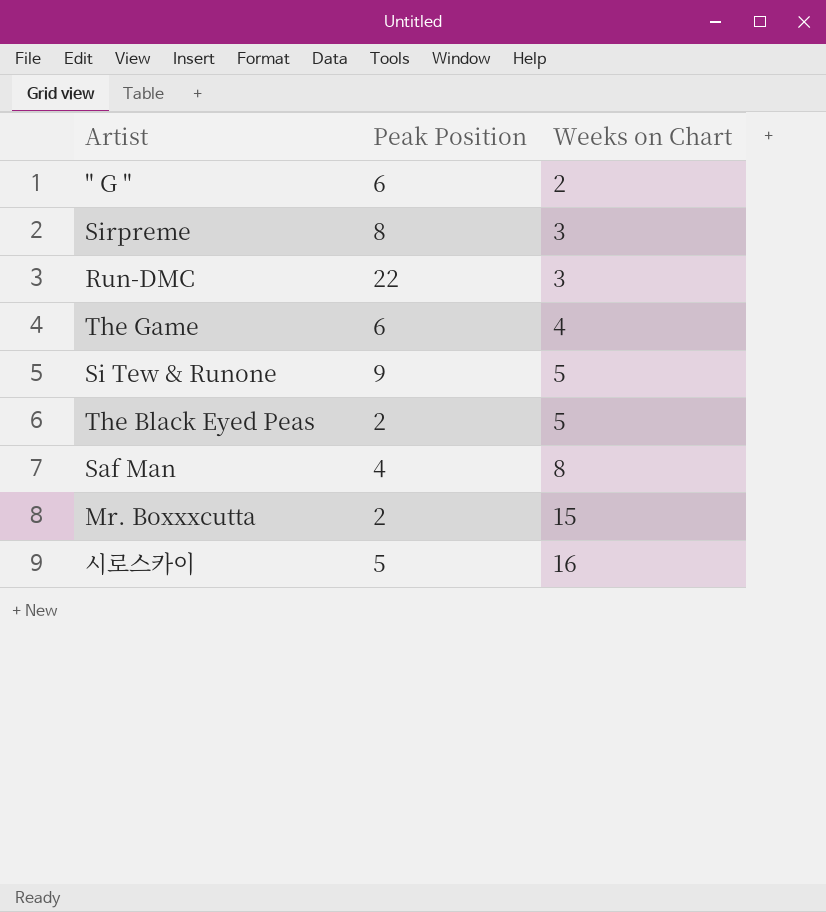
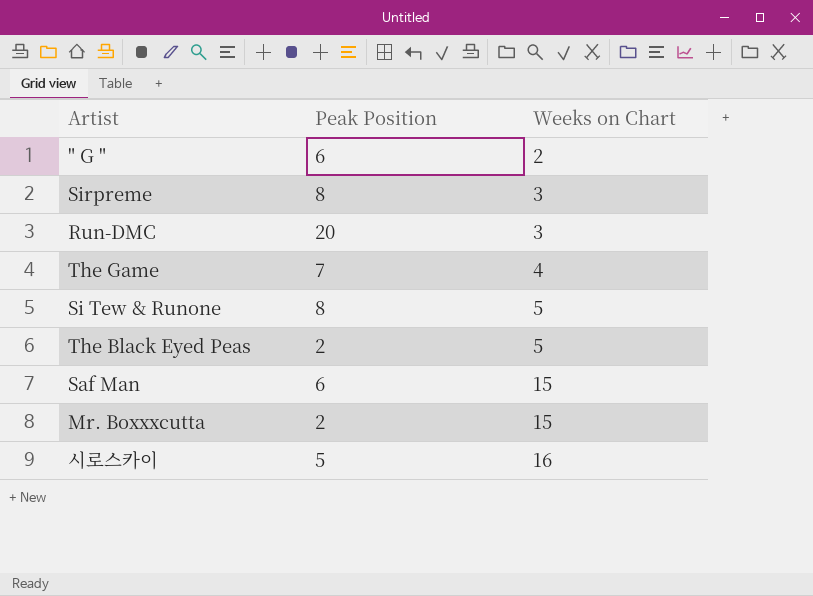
Run-DMC | Peak Position: 22 -> 20
The Game | Peak Position: 6 -> 7
Si Tew & Runone | Peak Position: 9 -> 8
Saf Man | Peak Position: 4 -> 6
Saf Man | Weeks on Chart: 8 -> 15

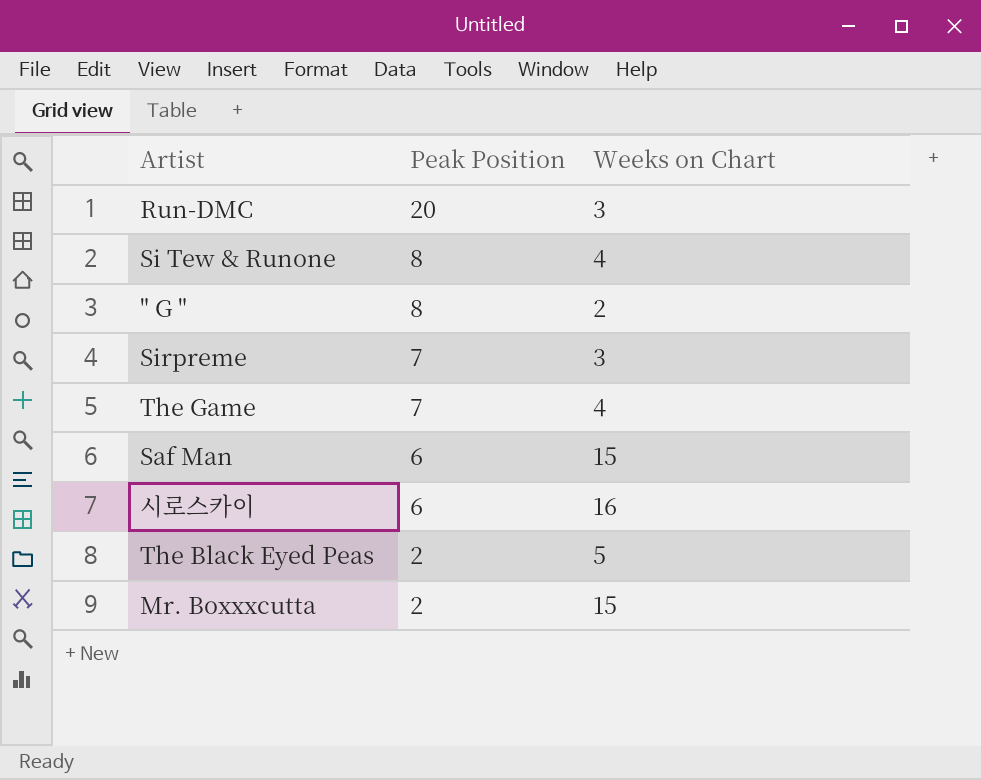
row order: Weeks on Chart ascending -> Peak Position descending
Si Tew & Runone | Weeks on Chart: 5 -> 4
" G " | Peak Position: 6 -> 8
Sirpreme | Peak Position: 8 -> 7
시로스카이 | Peak Position: 5 -> 6

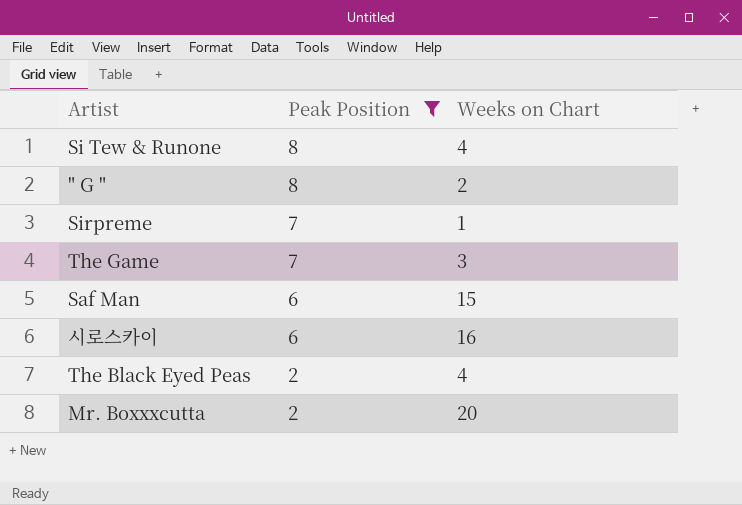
filter: none -> Peak Position != 20
Sirpreme | Weeks on Chart: 3 -> 1
The Game | Weeks on Chart: 4 -> 3
The Black Eyed Peas | Weeks on Chart: 5 -> 4
Mr. Boxxxcutta | Weeks on Chart: 15 -> 20

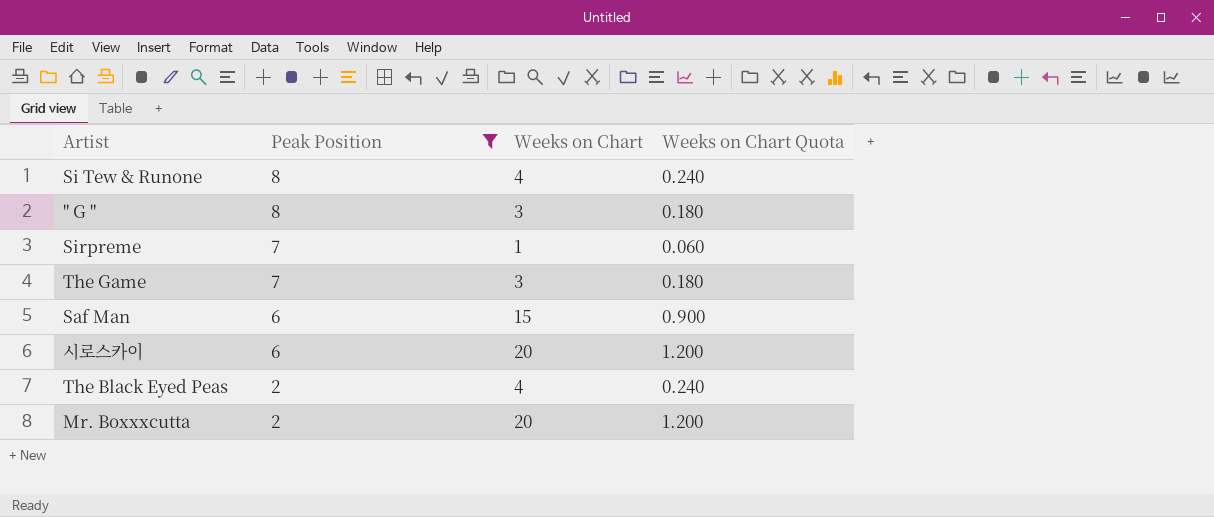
column Weeks on Chart Quota | formula: none -> [Weeks on Chart] * 0.06
" G " | Weeks on Chart: 2 -> 3
시로스카이 | Weeks on Chart: 16 -> 20

